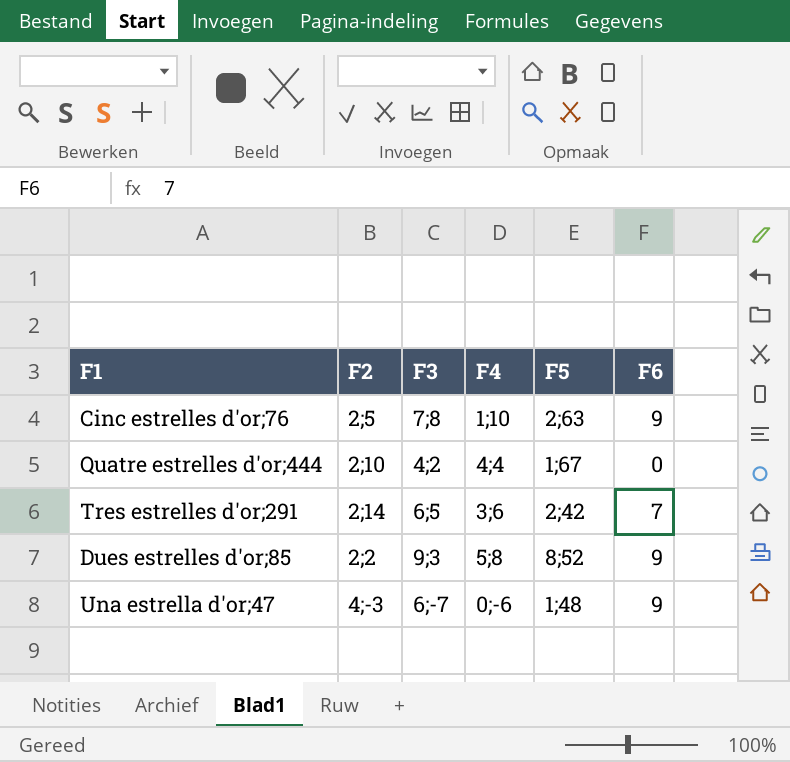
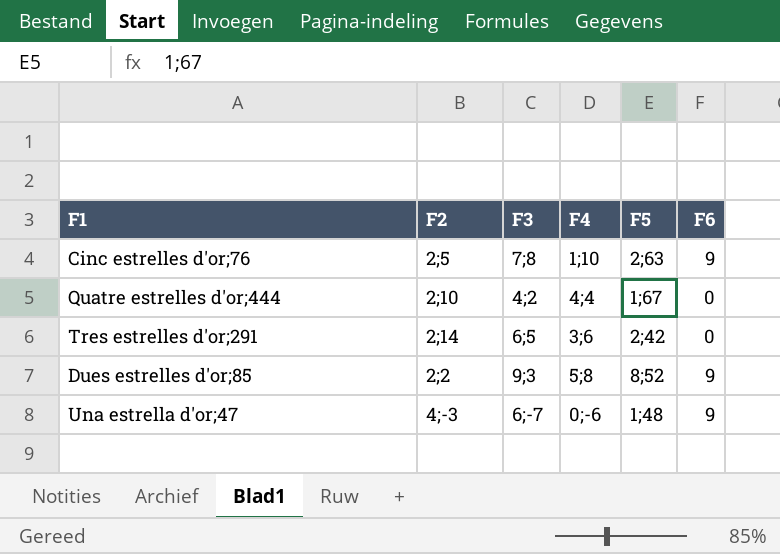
Tres estrelles d'or;291 | F6: 7 -> 0

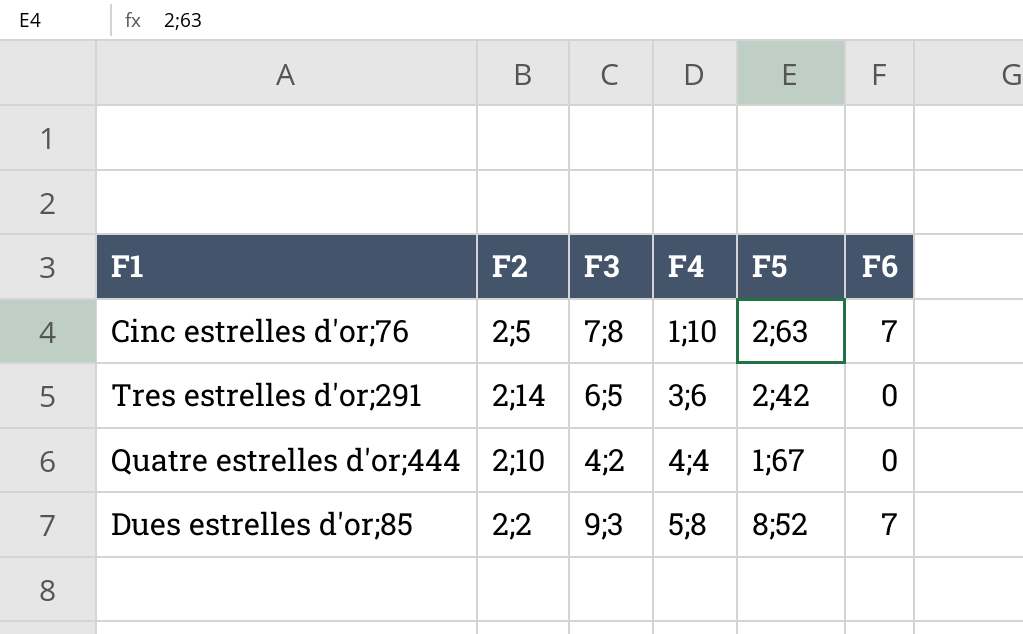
row order: none -> F4 ascending
row Una estrella d'or;47: 4;-3 | 6;-7 | 0;-6 | 1;48 | 9 -> none
Cinc estrelles d'or;76 | F6: 9 -> 7
Dues estrelles d'or;85 | F6: 9 -> 7

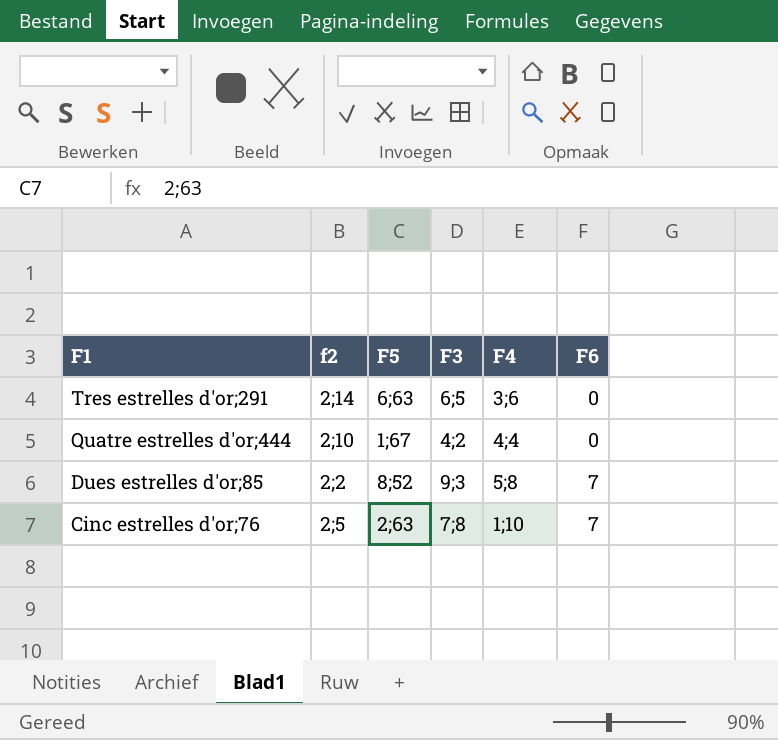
row order: F4 ascending -> F1 descending
column name: F2 -> f2
column F5 | position: 5 -> 3
Tres estrelles d'or;291 | F5: 2;42 -> 6;63

